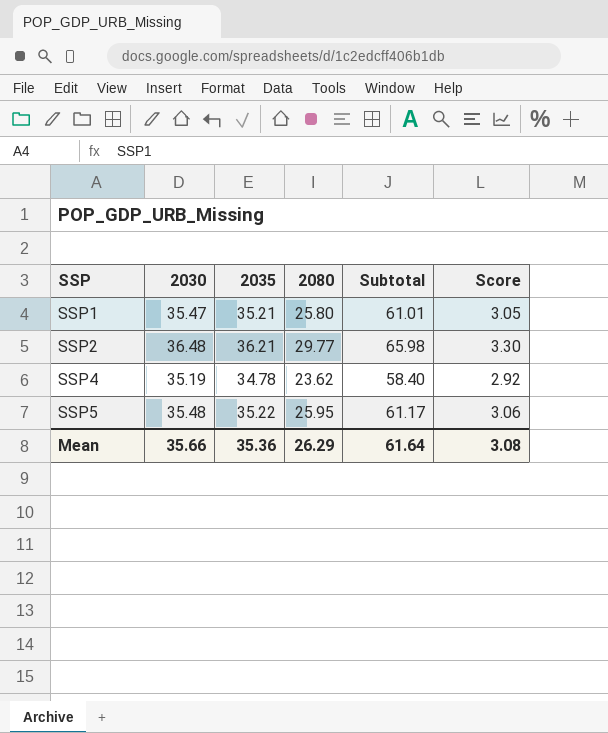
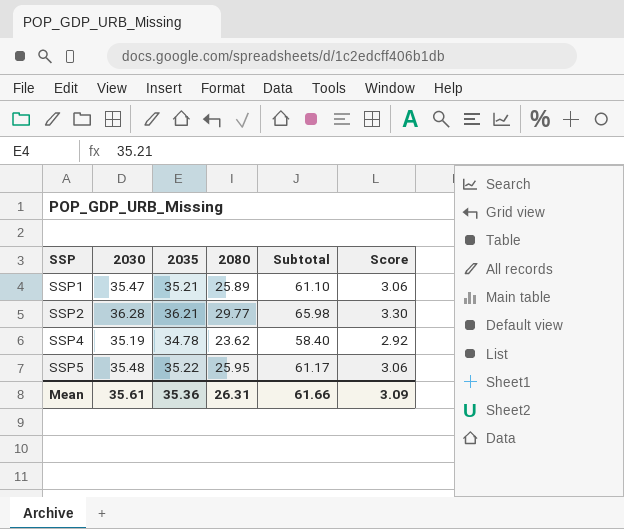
SSP1 | 2080: 25.80 -> 25.89
SSP1 | Subtotal: 61.01 -> 61.10
SSP1 | Score: 3.05 -> 3.06
SSP2 | 2030: 36.48 -> 36.28
Mean | 2030: 35.66 -> 35.61
Mean | 2080: 26.29 -> 26.31
Mean | Subtotal: 61.64 -> 61.66
Mean | Score: 3.08 -> 3.09

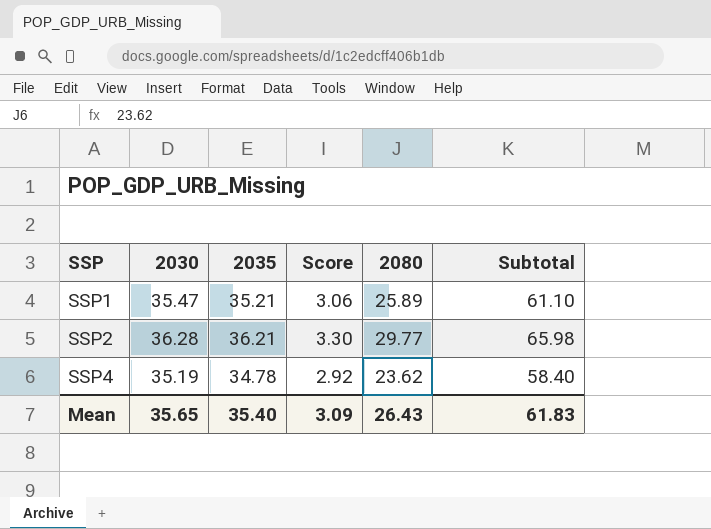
column Score | position: 6 -> 4
row SSP5: 35.48 | 35.22 | 25.95 | 61.17 | 3.06 -> none
Mean | 2030: 35.61 -> 35.65
Mean | 2035: 35.36 -> 35.40
Mean | 2080: 26.31 -> 26.43
Mean | Subtotal: 61.66 -> 61.83

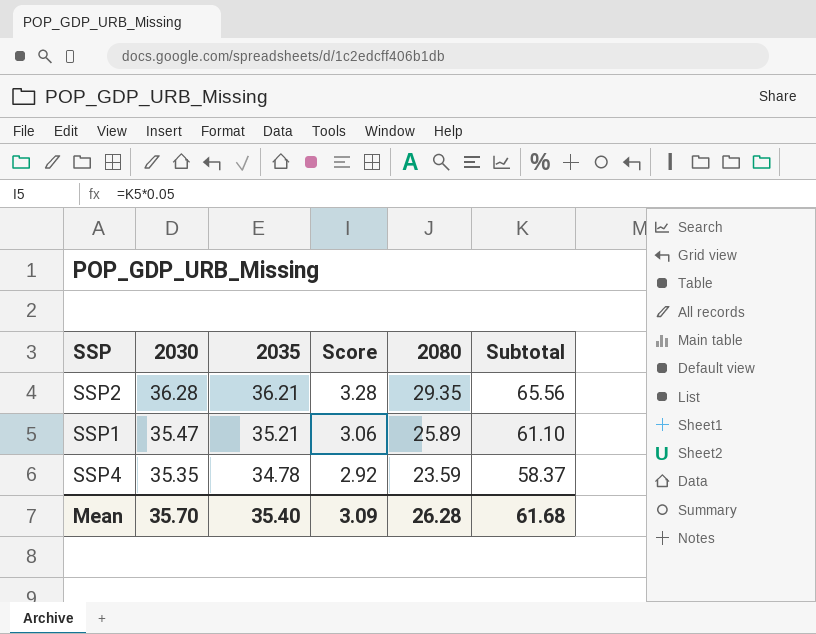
row order: SSP ascending -> 2030 descending
SSP2 | Score: 3.30 -> 3.28
SSP2 | 2080: 29.77 -> 29.35
SSP2 | Subtotal: 65.98 -> 65.56
SSP4 | 2030: 35.19 -> 35.35
SSP4 | 2080: 23.62 -> 23.59
SSP4 | Subtotal: 58.40 -> 58.37
Mean | 2030: 35.65 -> 35.70
Mean | 2080: 26.43 -> 26.28
Mean | Subtotal: 61.83 -> 61.68

